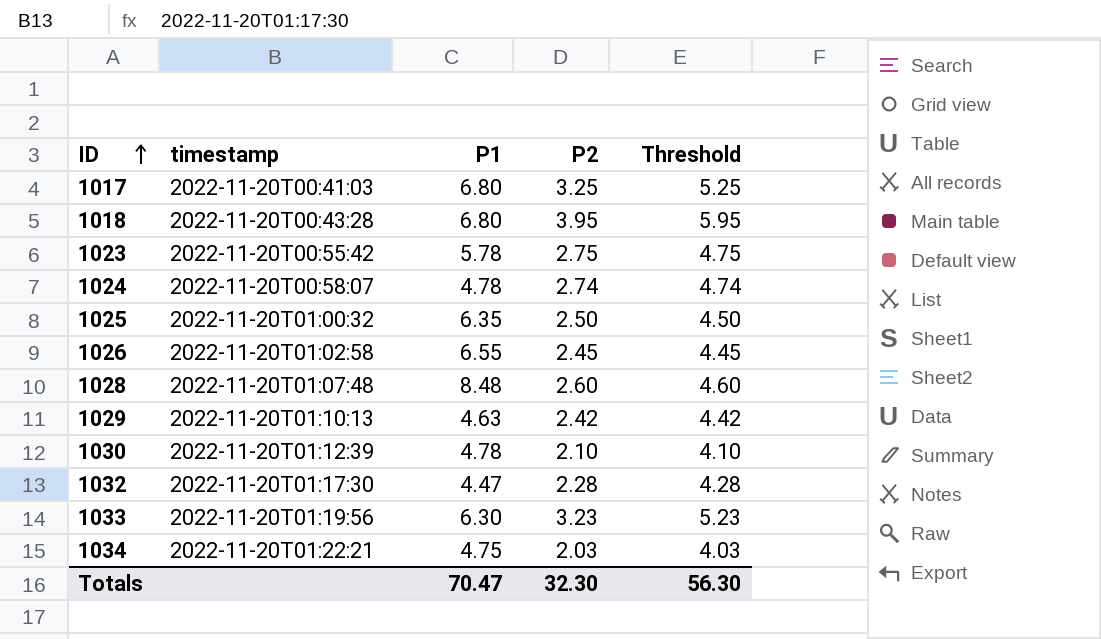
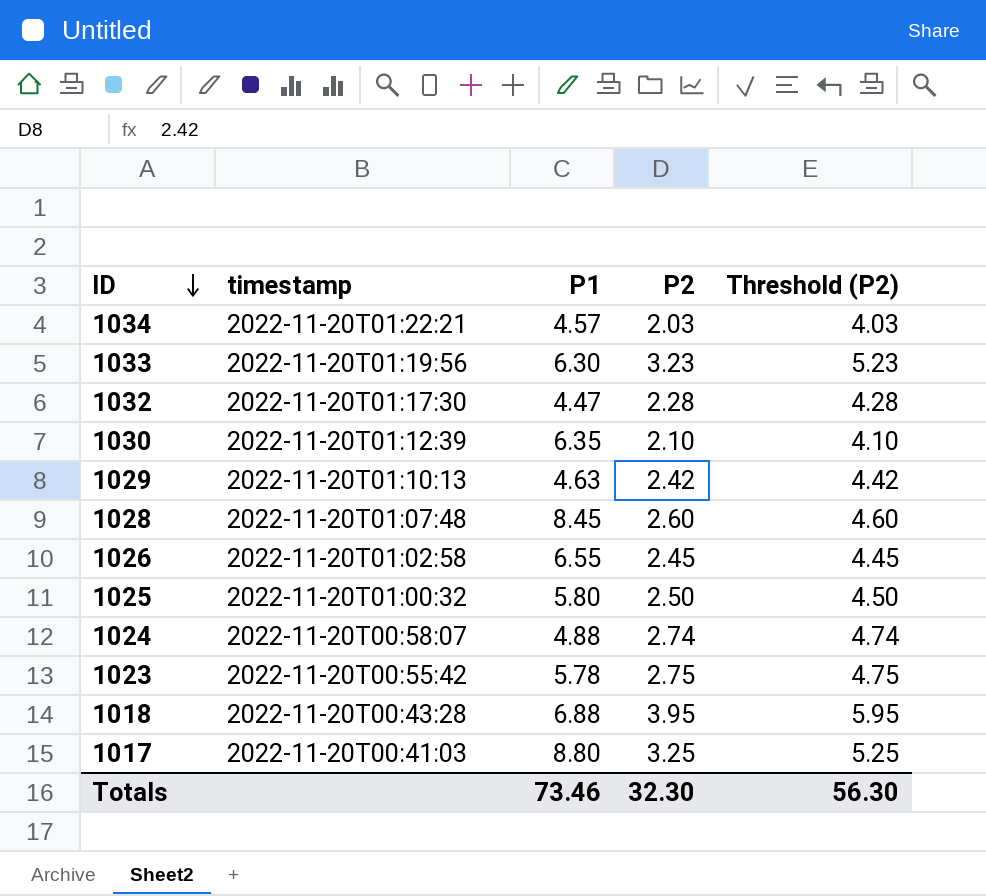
row order: ID ascending -> ID descending
column name: Threshold -> Threshold (P2)
1034 | P1: 4.75 -> 4.57
1030 | P1: 4.78 -> 6.35
1028 | P1: 8.48 -> 8.45
1025 | P1: 6.35 -> 5.80
1024 | P1: 4.78 -> 4.88
1018 | P1: 6.80 -> 6.88
1017 | P1: 6.80 -> 8.80
Totals | P1: 70.47 -> 73.46

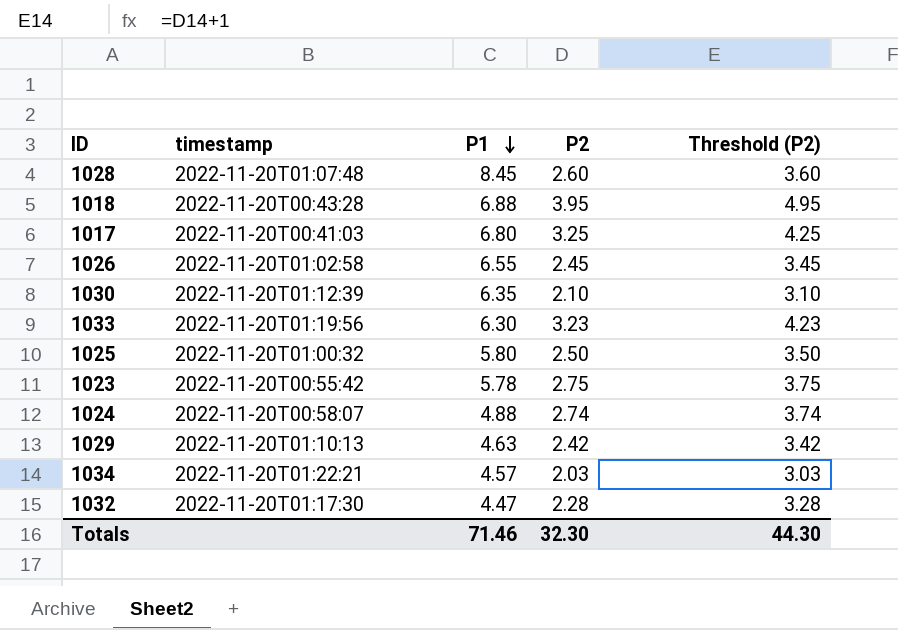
row order: ID descending -> P1 descending
column Threshold (P2) | formula: [P2] + 2 -> [P2] + 1
1017 | P1: 8.80 -> 6.80
Totals | P1: 73.46 -> 71.46
Totals | Threshold (P2): 56.30 -> 44.30

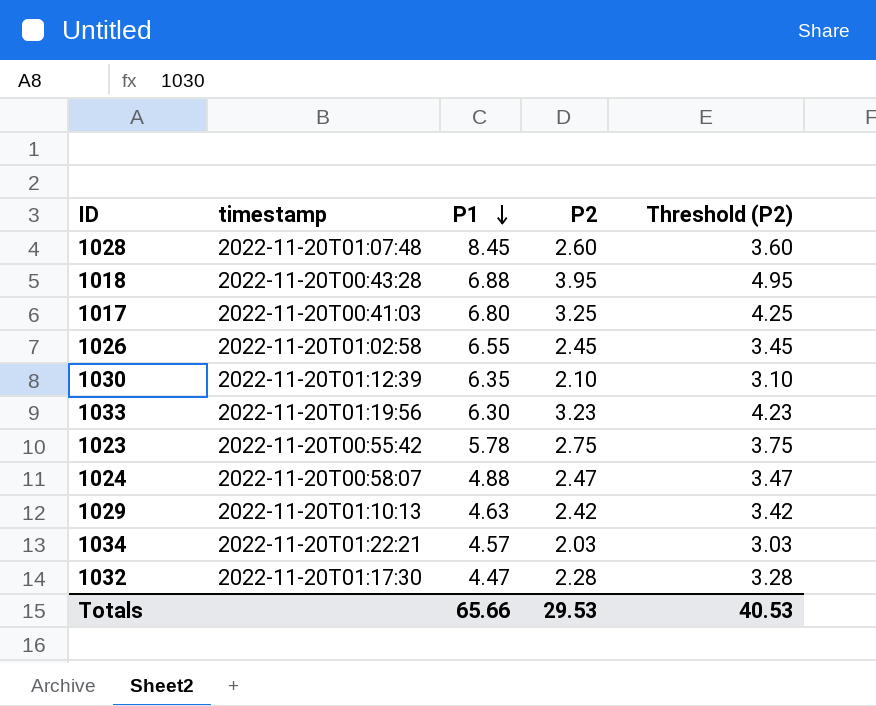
row 1025: 2022-11-20T01:00:32 | 5.80 | 2.50 | 3.50 -> none
1024 | P2: 2.74 -> 2.47
1024 | Threshold (P2): 3.74 -> 3.47
Totals | P1: 71.46 -> 65.66
Totals | P2: 32.30 -> 29.53
Totals | Threshold (P2): 44.30 -> 40.53

